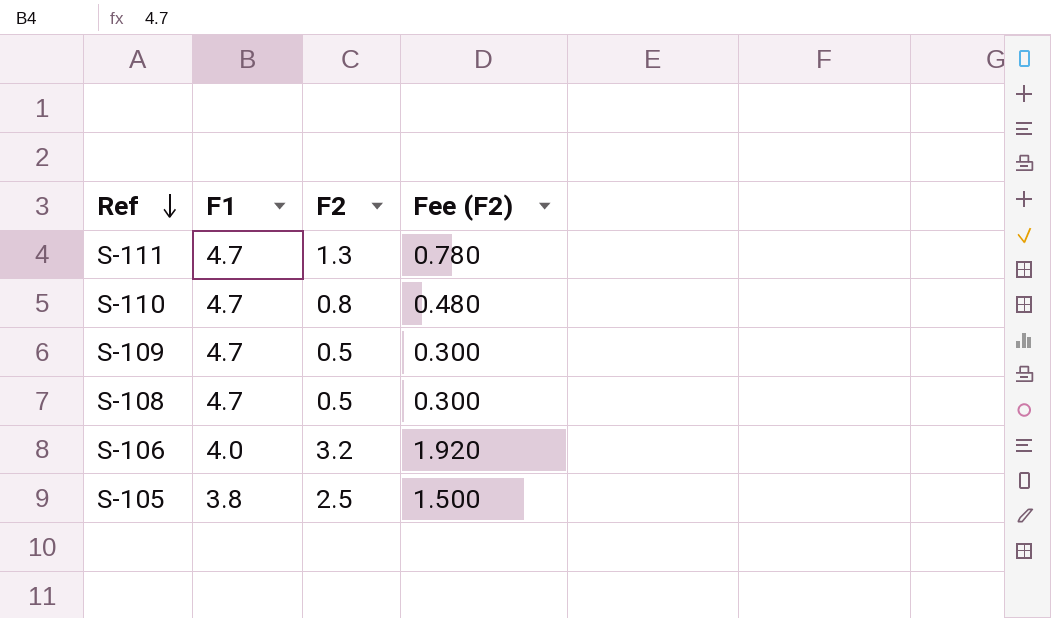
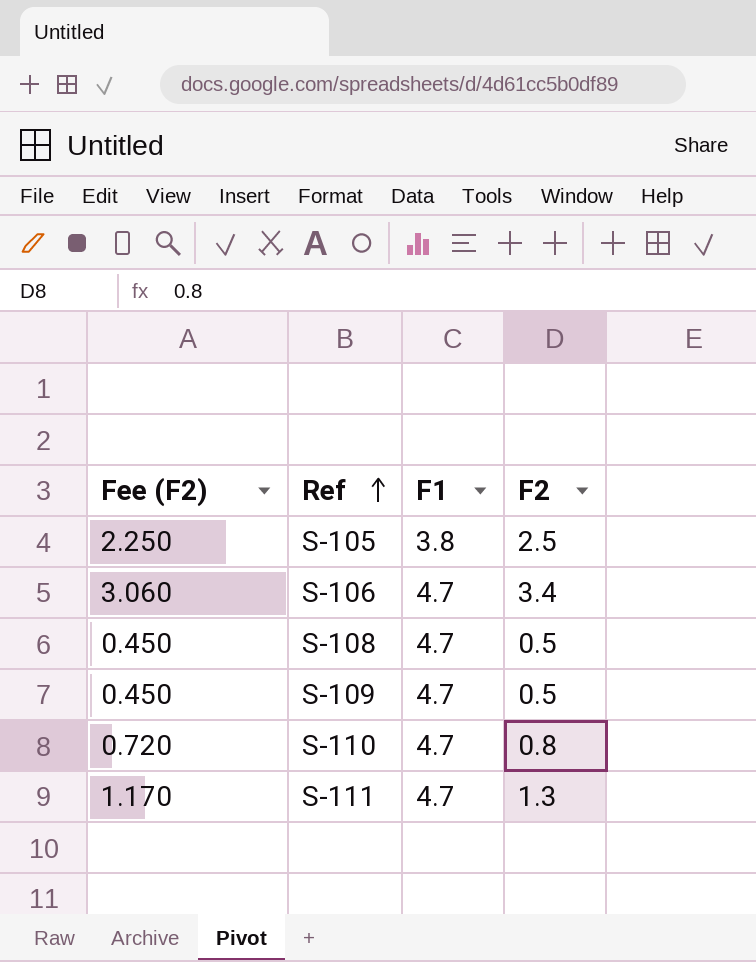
row order: Ref descending -> Ref ascending
column Fee (F2) | formula: [F2] * 0.6 -> [F2] * 0.9
column Fee (F2) | position: 4 -> 1
S-106 | F1: 4.0 -> 4.7
S-106 | F2: 3.2 -> 3.4

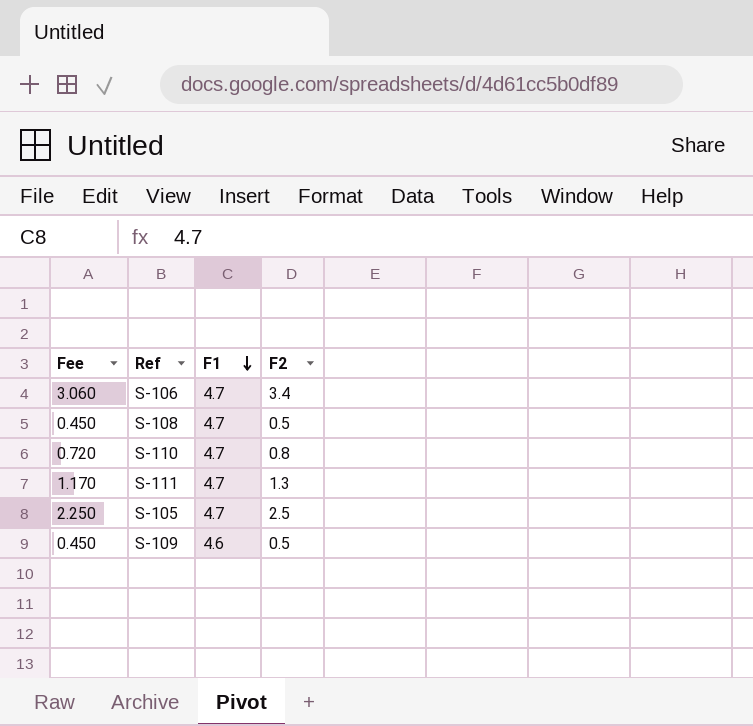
row order: Ref ascending -> F1 descending
column name: Fee (F2) -> Fee
S-105 | F1: 3.8 -> 4.7
S-109 | F1: 4.7 -> 4.6

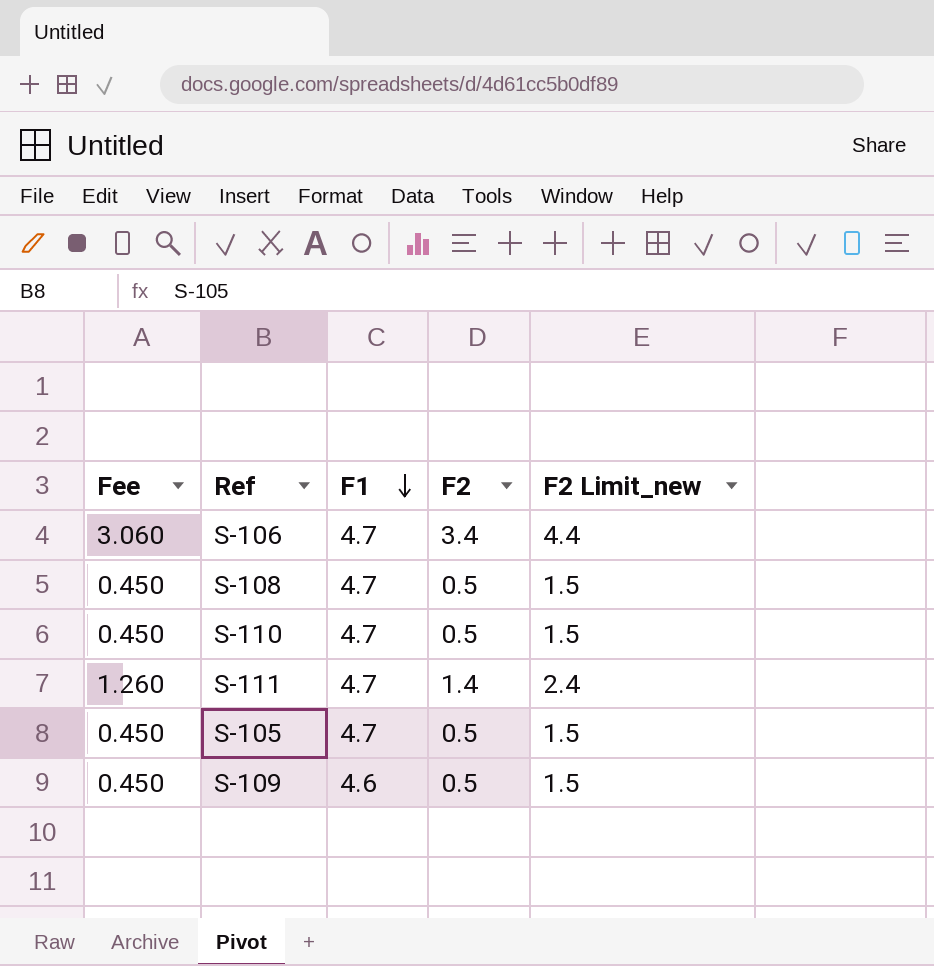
column F2 Limit_new | formula: none -> [F2] + 1
S-110 | Fee: 0.720 -> 0.450
S-110 | F2: 0.8 -> 0.5
S-111 | Fee: 1.170 -> 1.260
S-111 | F2: 1.3 -> 1.4
S-105 | Fee: 2.250 -> 0.450
S-105 | F2: 2.5 -> 0.5

